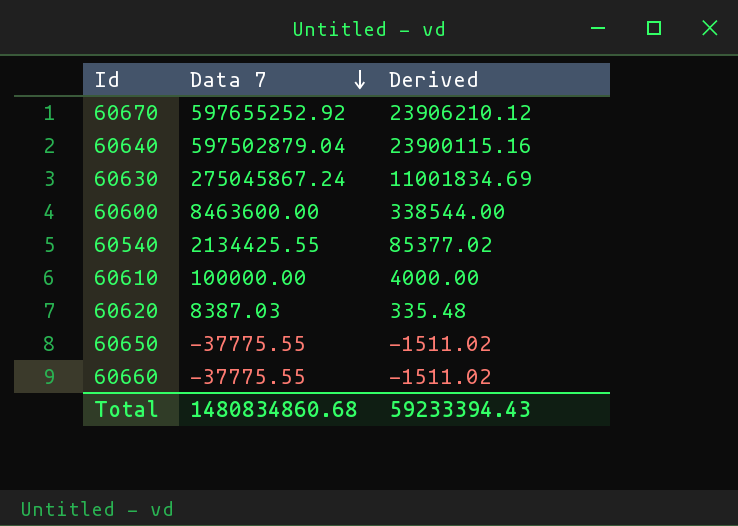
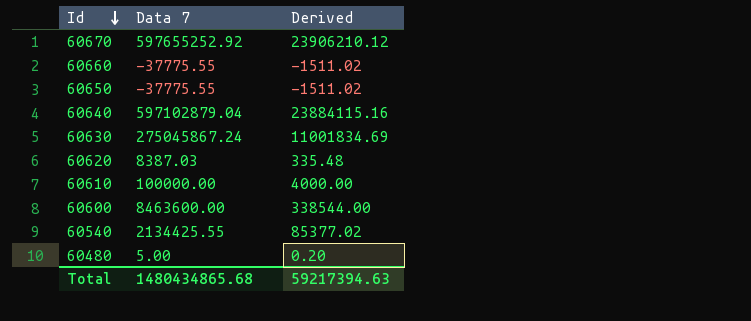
row order: Data 7 descending -> Id descending
60640 | Data 7: 597502879.04 -> 597102879.04
60640 | Derived: 23900115.16 -> 23884115.16
row 60480: none -> 5.00 | 0.20
Total | Data 7: 1480834860.68 -> 1480434865.68
Total | Derived: 59233394.43 -> 59217394.63

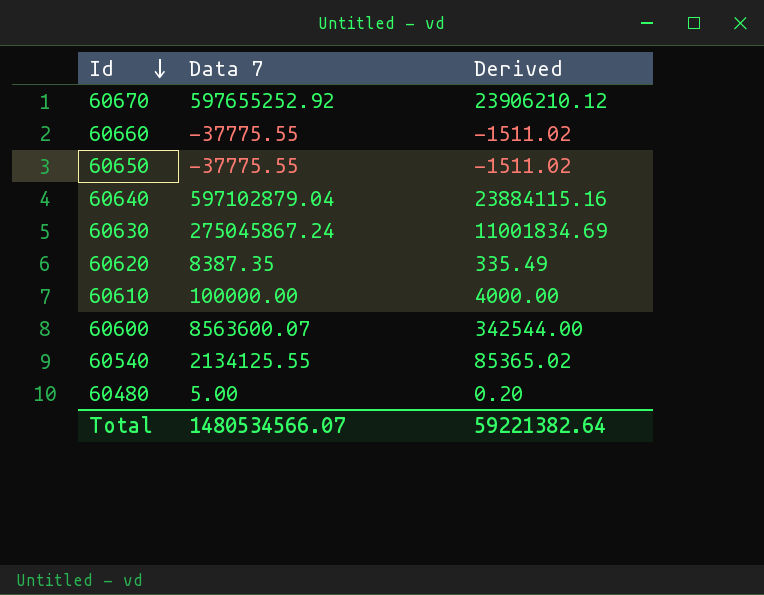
60620 | Data 7: 8387.03 -> 8387.35
60620 | Derived: 335.48 -> 335.49
60600 | Data 7: 8463600.00 -> 8563600.07
60600 | Derived: 338544.00 -> 342544.00
60540 | Data 7: 2134425.55 -> 2134125.55
60540 | Derived: 85377.02 -> 85365.02
Total | Data 7: 1480434865.68 -> 1480534566.07
Total | Derived: 59217394.63 -> 59221382.64

